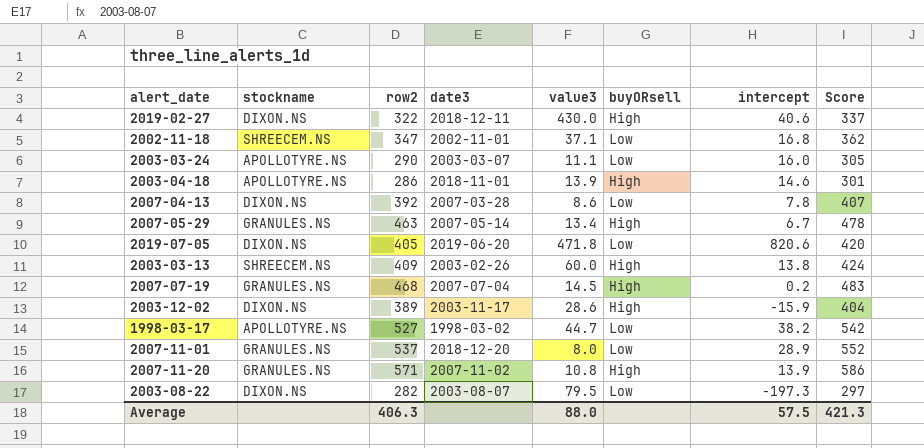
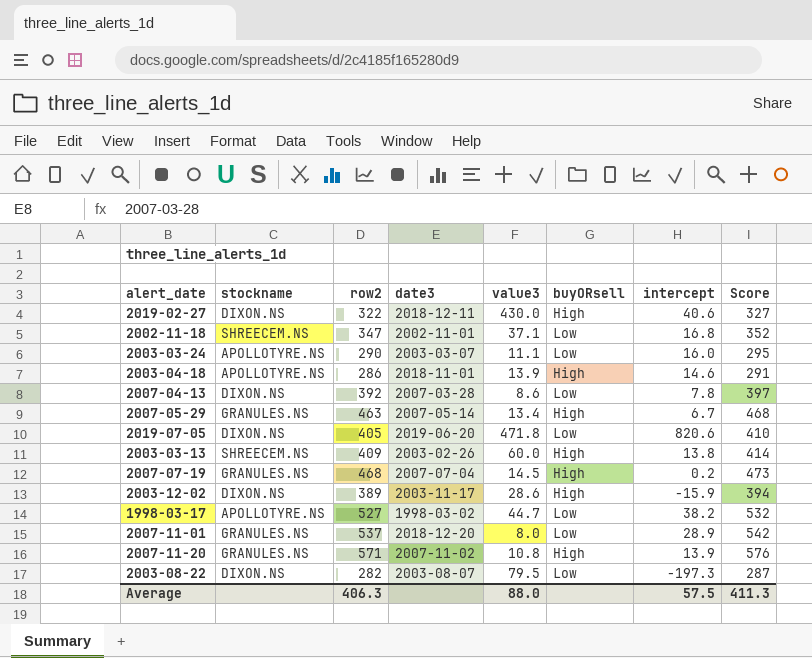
column Score | formula: [row2] + 15 -> [row2] + 5
Average | Score: 421.3 -> 411.3

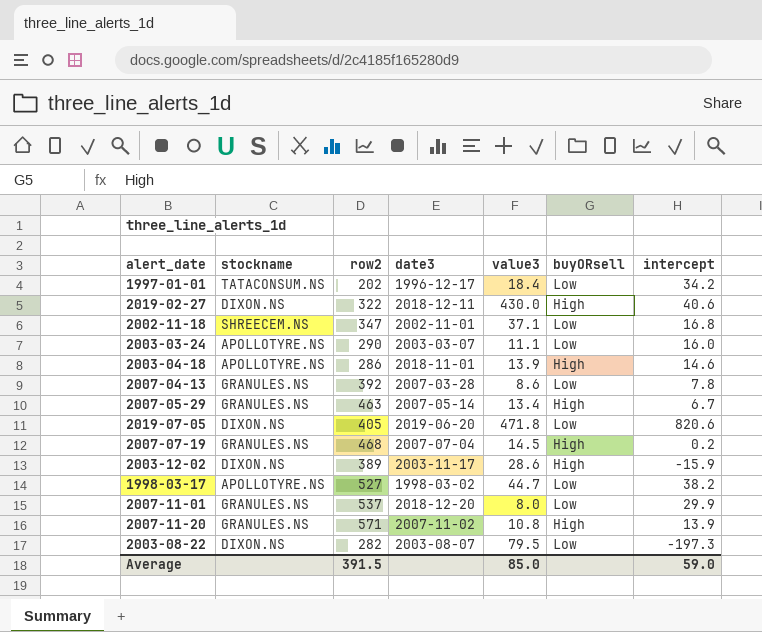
column Score | formula: [row2] + 5 -> none
row 2003-03-13: SHREECEM.NS | 409 | 2003-02-26 | 60.0 | High | 13.8 | 414 -> none
row 1997-01-01: none -> TATACONSUM.NS | 202 | 1996-12-17 | 18.4 | Low | 34.2
2007-04-13 | stockname: DIXON.NS -> GRANULES.NS
2007-11-01 | intercept: 28.9 -> 29.9
Average | row2: 406.3 -> 391.5
Average | value3: 88.0 -> 85.0
Average | intercept: 57.5 -> 59.0

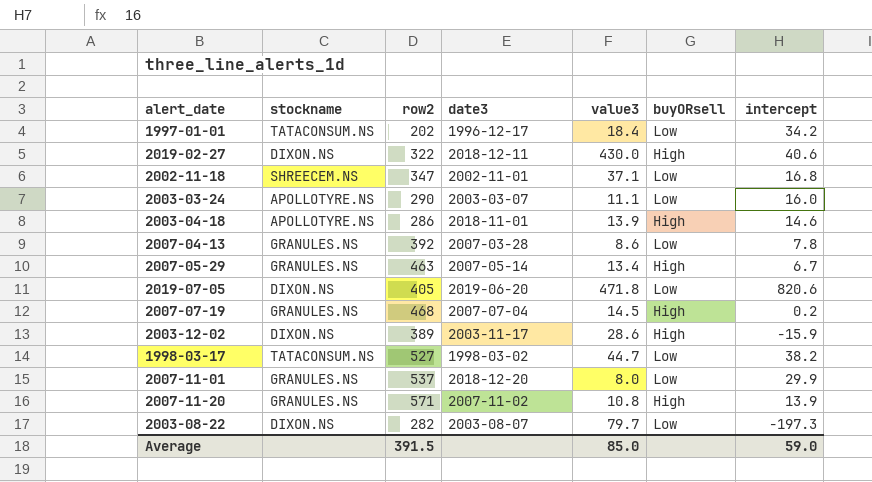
1998-03-17 | stockname: APOLLOTYRE.NS -> TATACONSUM.NS
2003-08-22 | value3: 79.5 -> 79.7

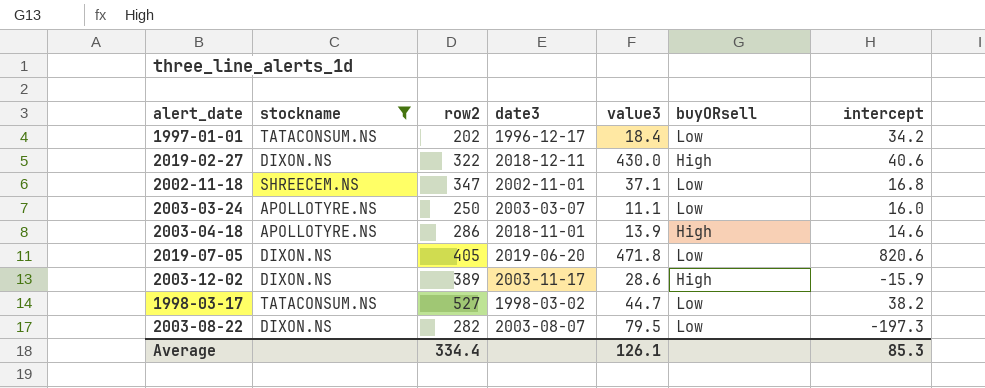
filter: none -> stockname != GRANULES.NS
2003-03-24 | row2: 290 -> 250
2003-08-22 | value3: 79.7 -> 79.5
Average | row2: 391.5 -> 334.4
Average | value3: 85.0 -> 126.1
Average | intercept: 59.0 -> 85.3

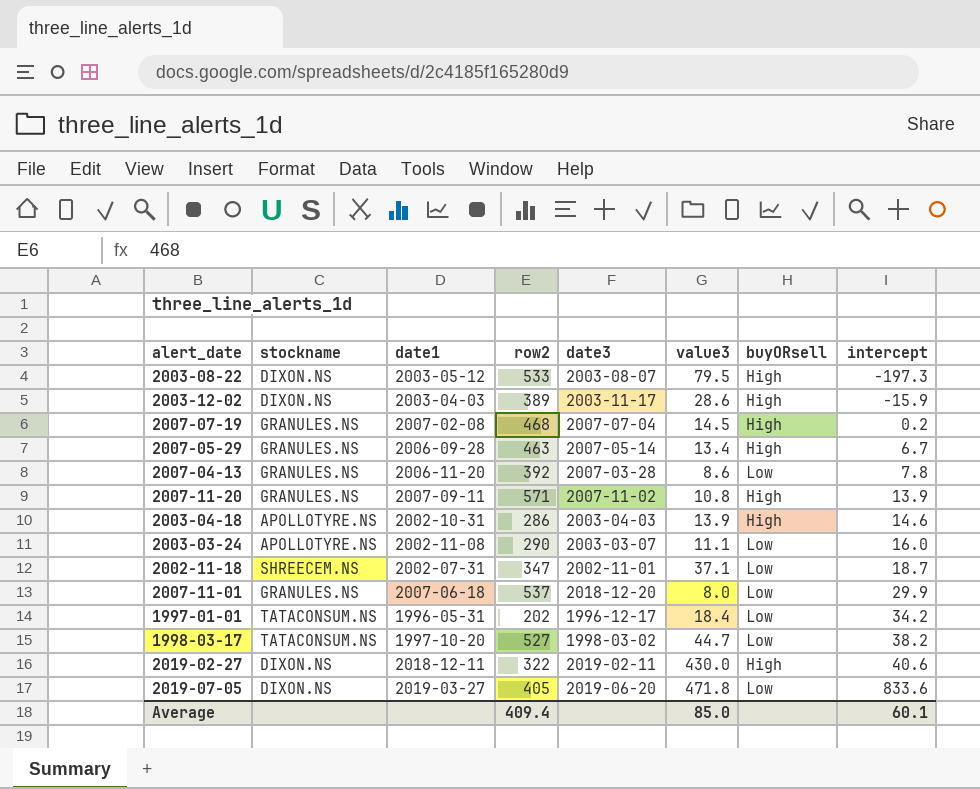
filter: stockname != GRANULES.NS -> none
row order: none -> intercept ascending
column date1 | position: none -> 3
2003-08-22 | row2: 282 -> 533
2003-08-22 | buyORsell: Low -> High
2003-04-18 | date3: 2018-11-01 -> 2003-04-03
2003-03-24 | row2: 250 -> 290
2002-11-18 | intercept: 16.8 -> 18.7
2019-02-27 | date3: 2018-12-11 -> 2019-02-11
2019-07-05 | intercept: 820.6 -> 833.6
Average | row2: 334.4 -> 409.4
Average | value3: 126.1 -> 85.0
Average | intercept: 85.3 -> 60.1

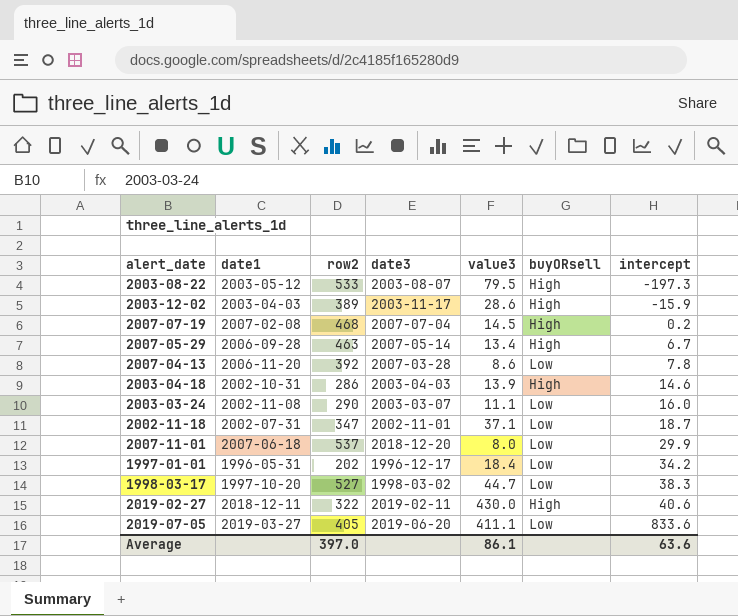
column stockname | position: 2 -> none
row 2007-11-20: GRANULES.NS | 2007-09-11 | 571 | 2007-11-02 | 10.8 | High | 13.9 -> none
1998-03-17 | intercept: 38.2 -> 38.3
2019-07-05 | value3: 471.8 -> 411.1
Average | row2: 409.4 -> 397.0
Average | value3: 85.0 -> 86.1
Average | intercept: 60.1 -> 63.6

